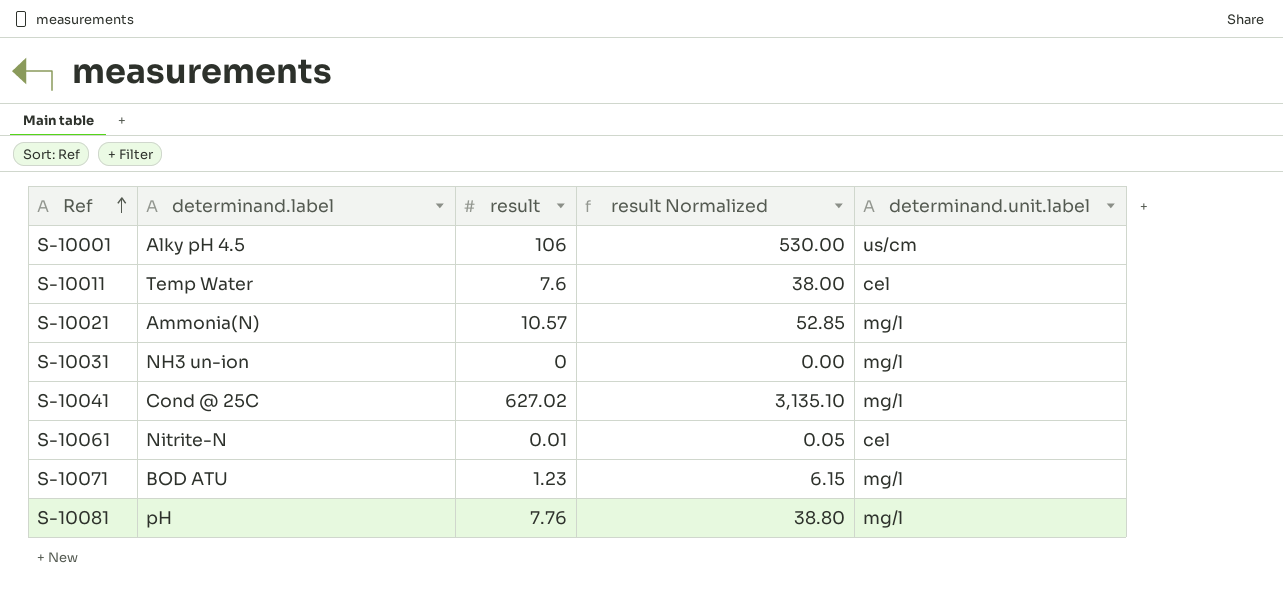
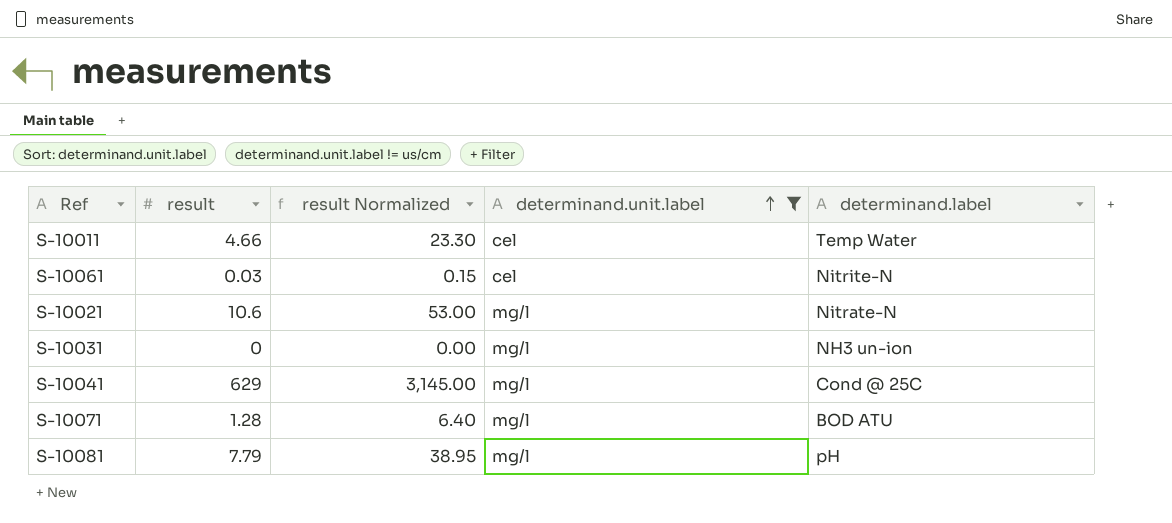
filter: none -> determinand.unit.label != us/cm
row order: Ref ascending -> determinand.unit.label ascending
column determinand.label | position: 2 -> 5
S-10011 | result: 7.6 -> 4.66
S-10011 | result Normalized: 38.00 -> 23.30
S-10061 | result: 0.01 -> 0.03
S-10061 | result Normalized: 0.05 -> 0.15
S-10021 | result: 10.57 -> 10.6
S-10021 | result Normalized: 52.85 -> 53.00
S-10021 | determinand.label: Ammonia(N) -> Nitrate-N
S-10041 | result: 627.02 -> 629
S-10041 | result Normalized: 3,135.10 -> 3,145.00
S-10071 | result: 1.23 -> 1.28
S-10071 | result Normalized: 6.15 -> 6.40
S-10081 | result: 7.76 -> 7.79
S-10081 | result Normalized: 38.80 -> 38.95

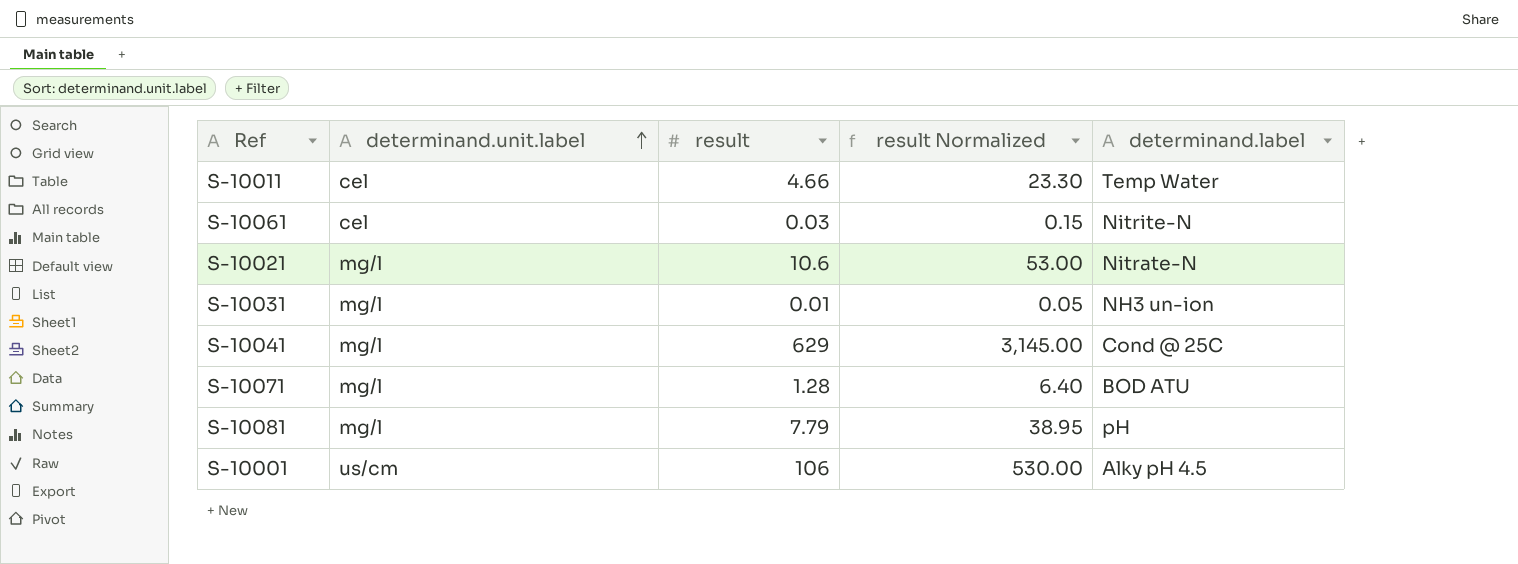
filter: determinand.unit.label != us/cm -> none
column determinand.unit.label | position: 4 -> 2
S-10031 | result: 0 -> 0.01
S-10031 | result Normalized: 0.00 -> 0.05

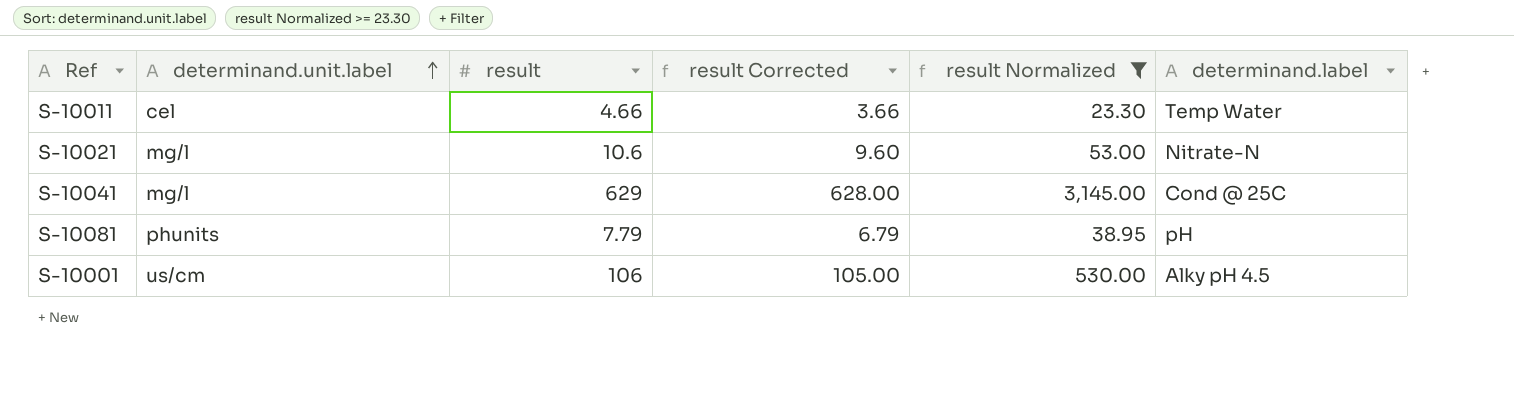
filter: none -> result Normalized >= 23.30
column result Corrected | formula: none -> [result] - 1
S-10081 | determinand.unit.label: mg/l -> phunits

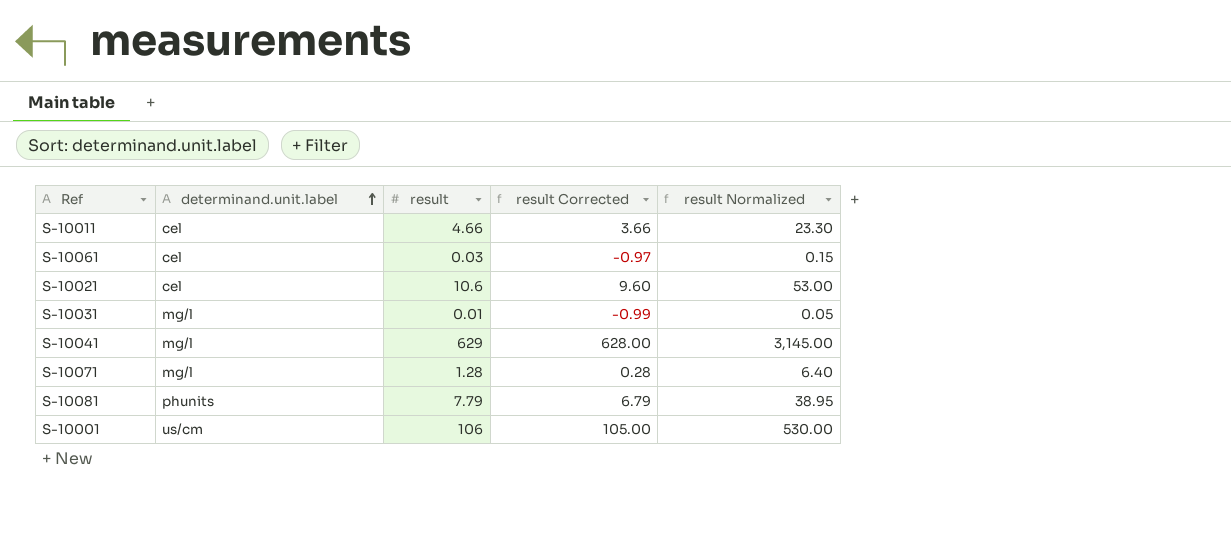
filter: result Normalized >= 23.30 -> none
column determinand.label | position: 6 -> none
S-10021 | determinand.unit.label: mg/l -> cel

